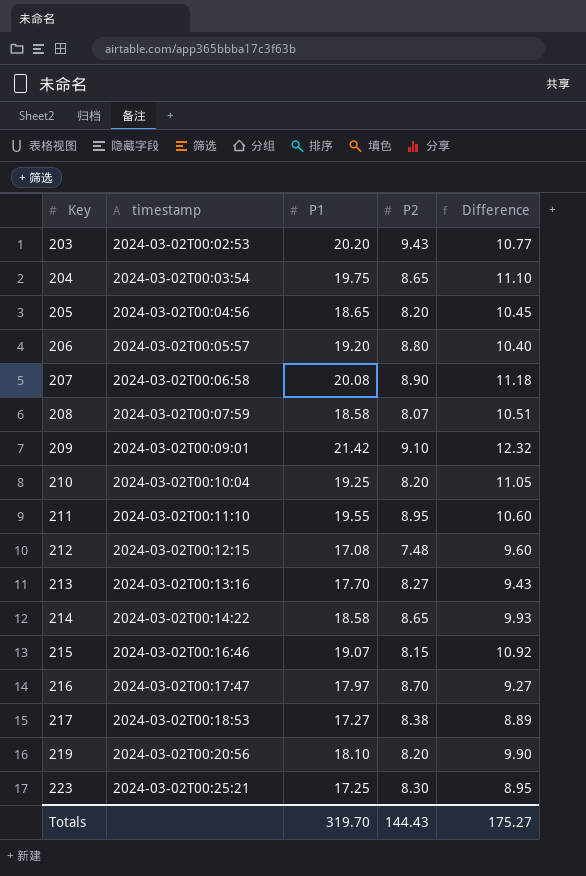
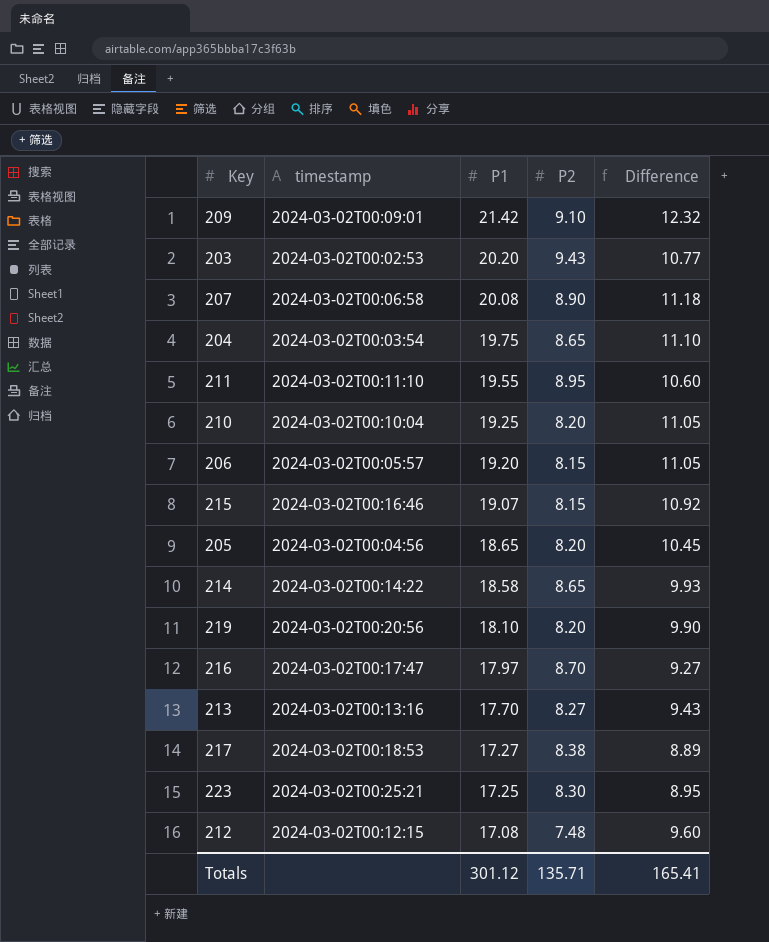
row order: Key ascending -> P1 descending
row 208: 2024-03-02T00:07:59 | 18.58 | 8.07 | 10.51 -> none
206 | P2: 8.80 -> 8.15
206 | Difference: 10.40 -> 11.05
Totals | P1: 319.70 -> 301.12
Totals | P2: 144.43 -> 135.71
Totals | Difference: 175.27 -> 165.41

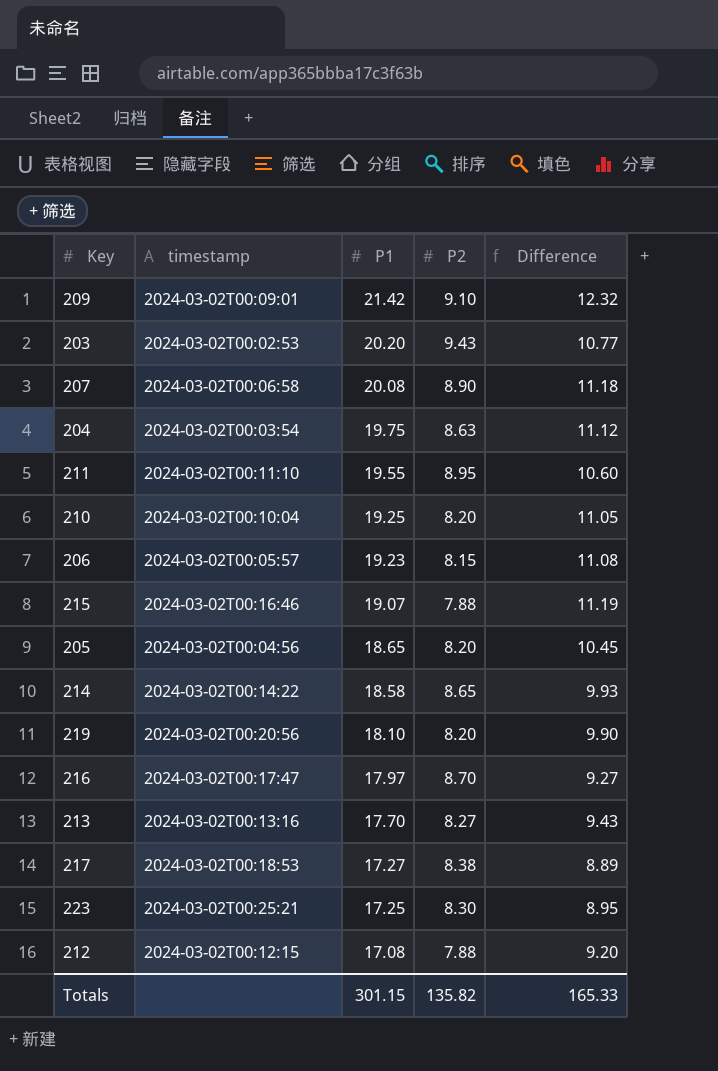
204 | P2: 8.65 -> 8.63
204 | Difference: 11.10 -> 11.12
206 | P1: 19.20 -> 19.23
206 | Difference: 11.05 -> 11.08
215 | P2: 8.15 -> 7.88
215 | Difference: 10.92 -> 11.19
212 | P2: 7.48 -> 7.88
212 | Difference: 9.60 -> 9.20
Totals | P1: 301.12 -> 301.15
Totals | P2: 135.71 -> 135.82
Totals | Difference: 165.41 -> 165.33

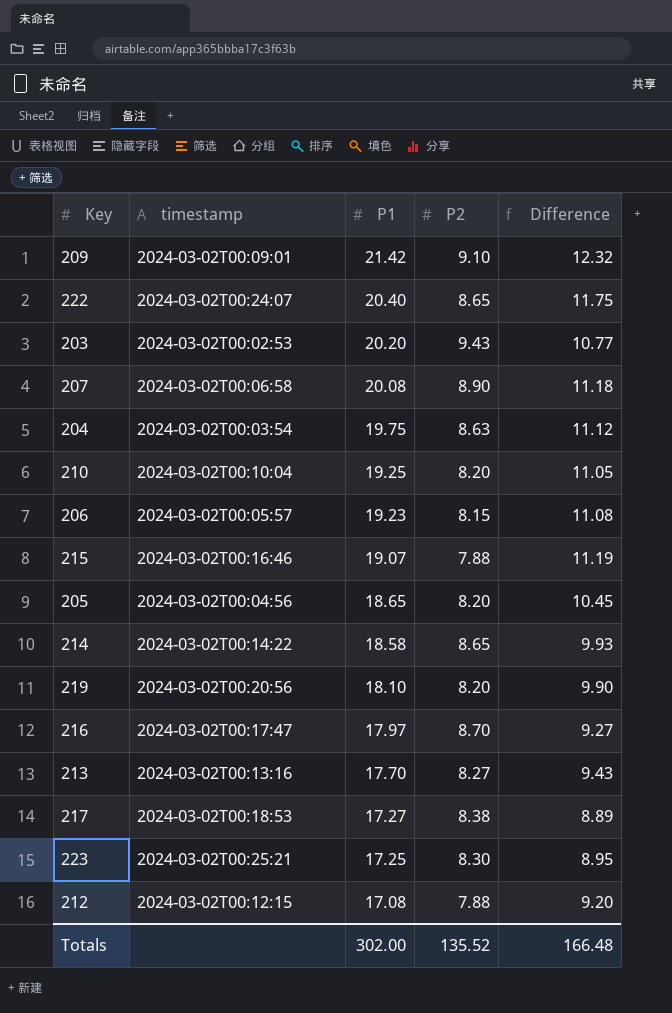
row 211: 2024-03-02T00:11:10 | 19.55 | 8.95 | 10.60 -> none
row 222: none -> 2024-03-02T00:24:07 | 20.40 | 8.65 | 11.75
Totals | P1: 301.15 -> 302.00
Totals | P2: 135.82 -> 135.52
Totals | Difference: 165.33 -> 166.48

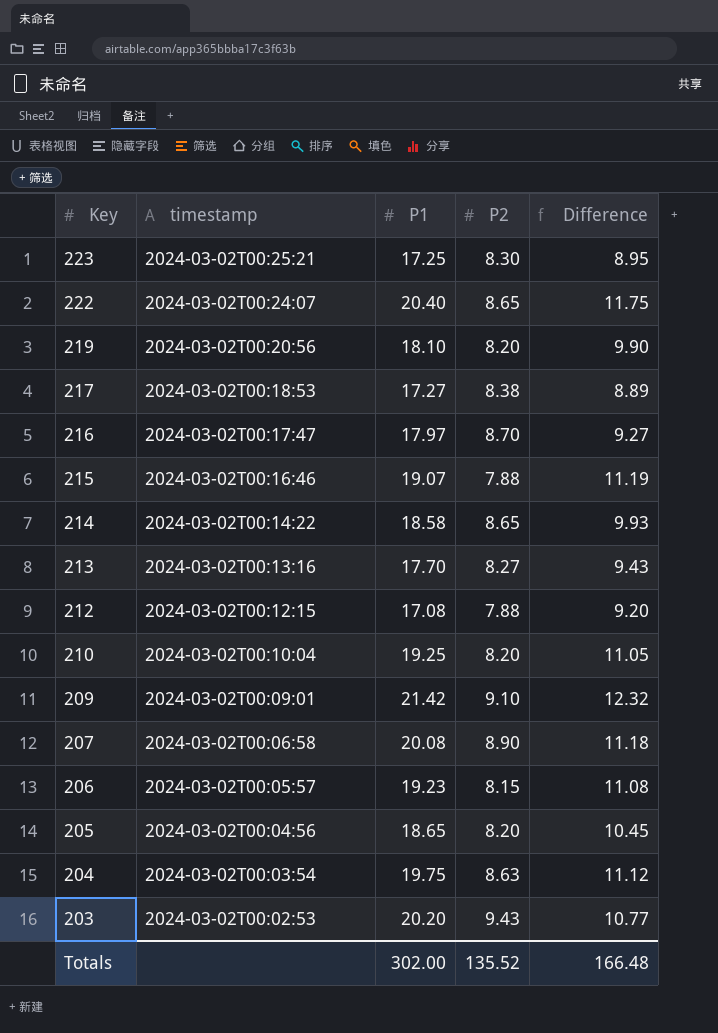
row order: P1 descending -> Key descending

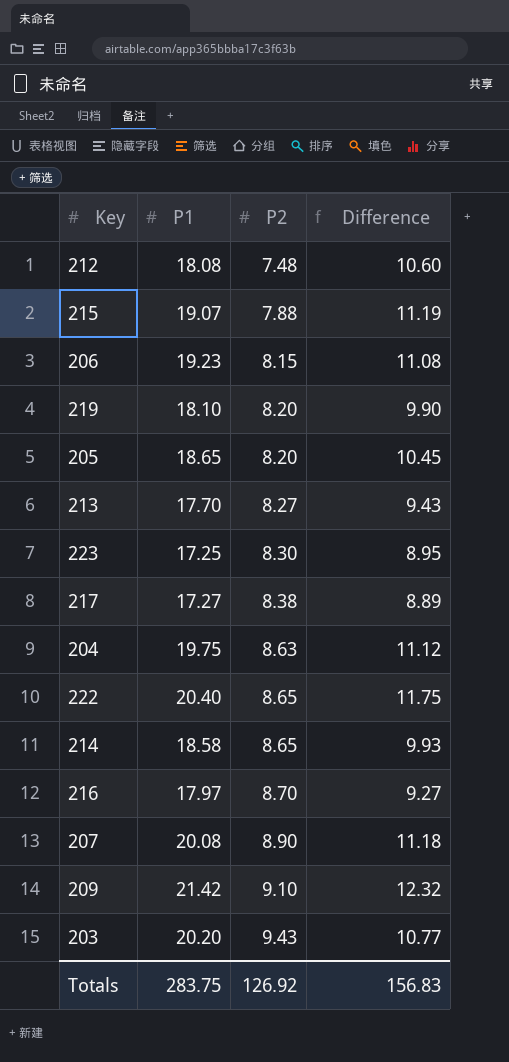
row order: Key descending -> P2 ascending
column timestamp | position: 2 -> none
row 210: 2024-03-02T00:10:04 | 19.25 | 8.20 | 11.05 -> none
212 | P1: 17.08 -> 18.08
212 | P2: 7.88 -> 7.48
212 | Difference: 9.20 -> 10.60
Totals | P1: 302.00 -> 283.75
Totals | P2: 135.52 -> 126.92
Totals | Difference: 166.48 -> 156.83

